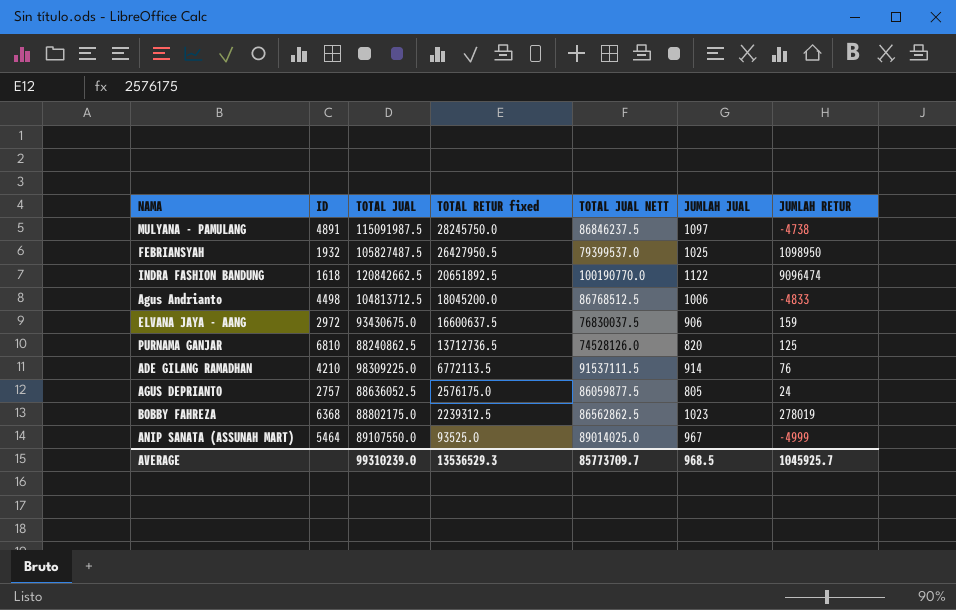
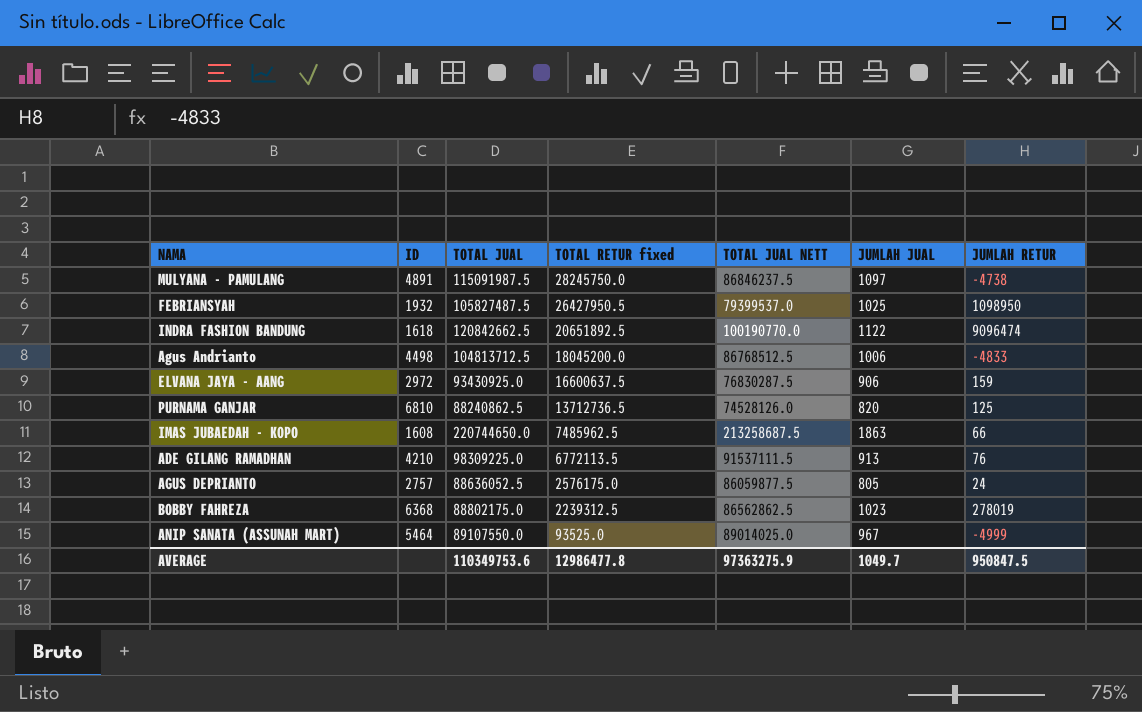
ELVANA JAYA - AANG | TOTAL JUAL: 93430675.0 -> 93430925.0
ELVANA JAYA - AANG | TOTAL JUAL NETT: 76830037.5 -> 76830287.5
row IMAS JUBAEDAH - KOPO: none -> 1608 | 220744650.0 | 7485962.5 | 213258687.5 | 1863 | 66
ADE GILANG RAMADHAN | JUMLAH JUAL: 914 -> 913
AVERAGE | TOTAL JUAL: 99310239.0 -> 110349753.6
AVERAGE | TOTAL RETUR fixed: 13536529.3 -> 12986477.8
AVERAGE | TOTAL JUAL NETT: 85773709.7 -> 97363275.9
AVERAGE | JUMLAH JUAL: 968.5 -> 1049.7
AVERAGE | JUMLAH RETUR: 1045925.7 -> 950847.5

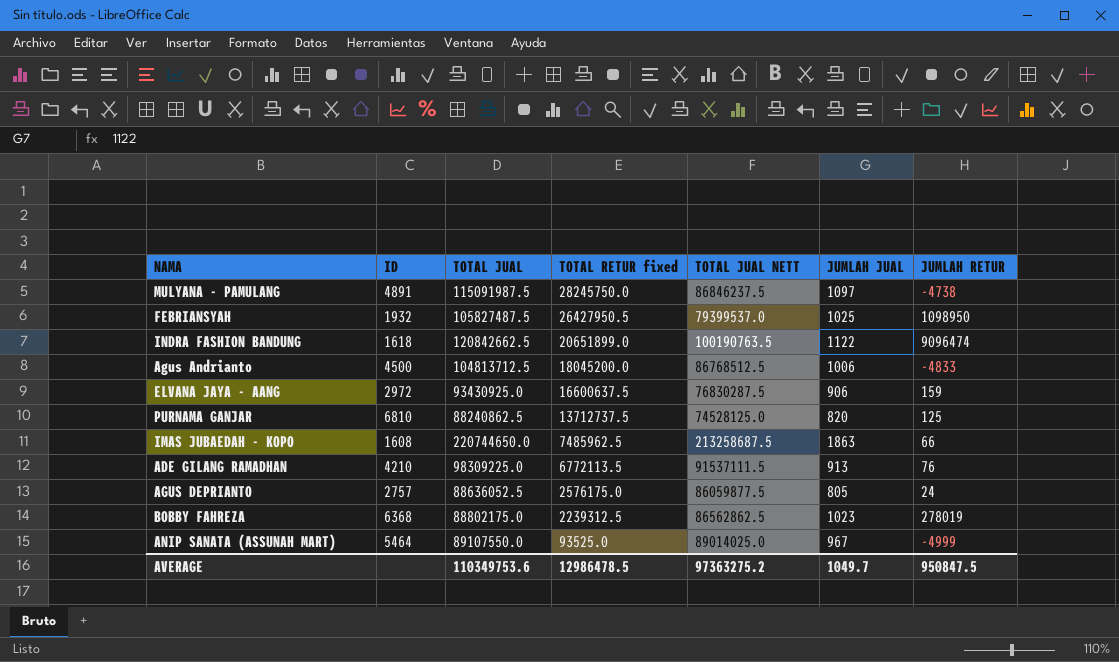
INDRA FASHION BANDUNG | TOTAL RETUR fixed: 20651892.5 -> 20651899.0
INDRA FASHION BANDUNG | TOTAL JUAL NETT: 100190770.0 -> 100190763.5
Agus Andrianto | ID: 4498 -> 4500
PURNAMA GANJAR | TOTAL RETUR fixed: 13712736.5 -> 13712737.5
PURNAMA GANJAR | TOTAL JUAL NETT: 74528126.0 -> 74528125.0
AVERAGE | TOTAL RETUR fixed: 12986477.8 -> 12986478.5
AVERAGE | TOTAL JUAL NETT: 97363275.9 -> 97363275.2

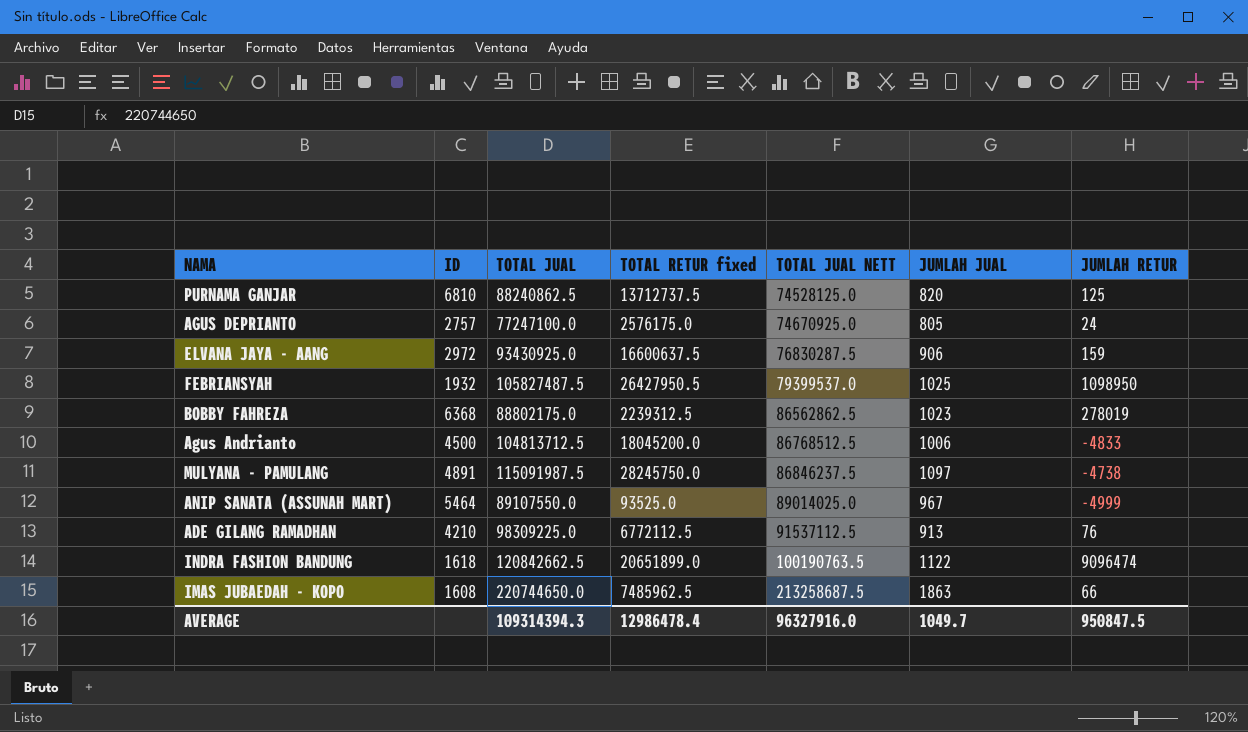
row order: TOTAL RETUR fixed descending -> TOTAL JUAL NETT ascending
AGUS DEPRIANTO | TOTAL JUAL: 88636052.5 -> 77247100.0
AGUS DEPRIANTO | TOTAL JUAL NETT: 86059877.5 -> 74670925.0
ADE GILANG RAMADHAN | TOTAL RETUR fixed: 6772113.5 -> 6772112.5
ADE GILANG RAMADHAN | TOTAL JUAL NETT: 91537111.5 -> 91537112.5
AVERAGE | TOTAL JUAL: 110349753.6 -> 109314394.3
AVERAGE | TOTAL RETUR fixed: 12986478.5 -> 12986478.4
AVERAGE | TOTAL JUAL NETT: 97363275.2 -> 96327916.0

